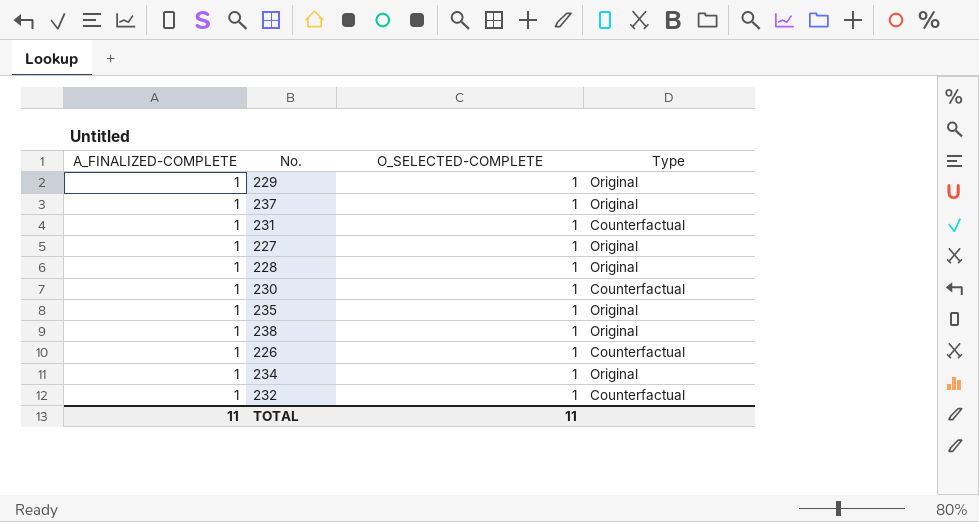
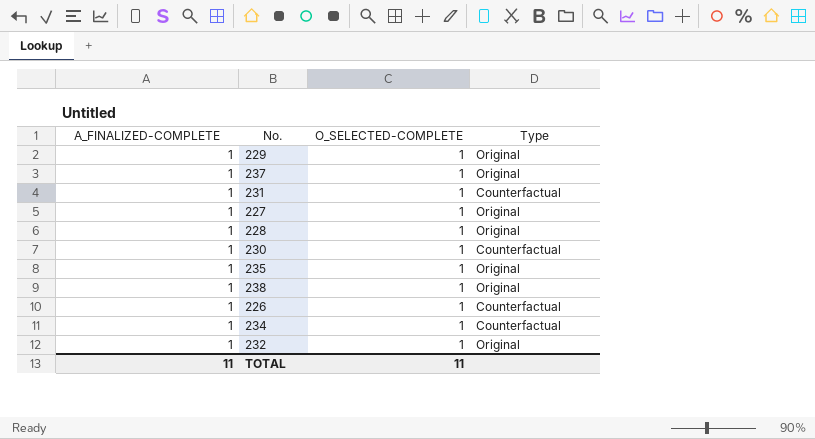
234 | Type: Original -> Counterfactual
232 | Type: Counterfactual -> Original

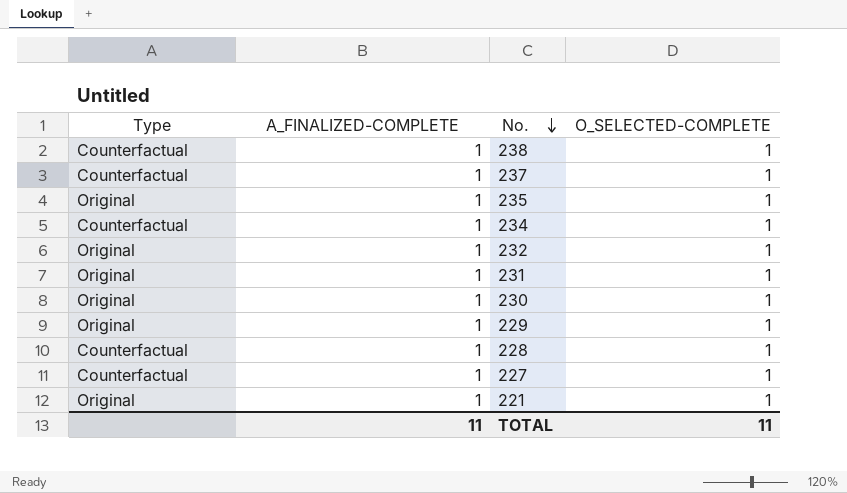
row order: none -> No. descending
column Type | position: 4 -> 1
row 226: 1 | 1 | Counterfactual -> none
238 | Type: Original -> Counterfactual
237 | Type: Original -> Counterfactual
231 | Type: Counterfactual -> Original
230 | Type: Counterfactual -> Original
228 | Type: Original -> Counterfactual
227 | Type: Original -> Counterfactual
row 221: none -> Original | 1 | 1

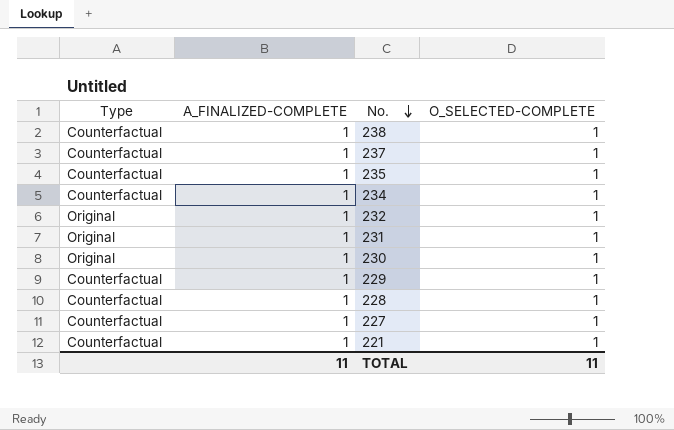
235 | Type: Original -> Counterfactual
229 | Type: Original -> Counterfactual
221 | Type: Original -> Counterfactual

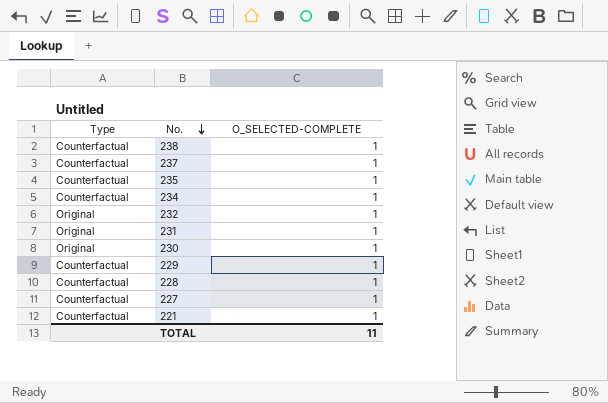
column A_FINALIZED-COMPLETE | position: 2 -> none

